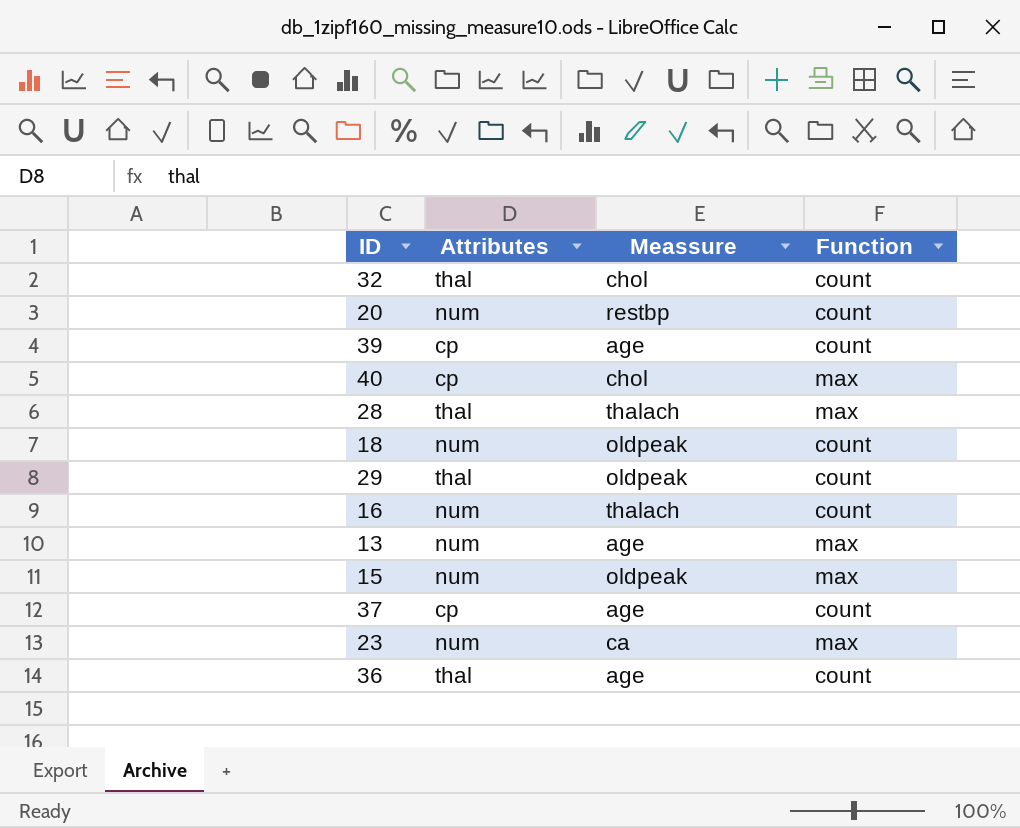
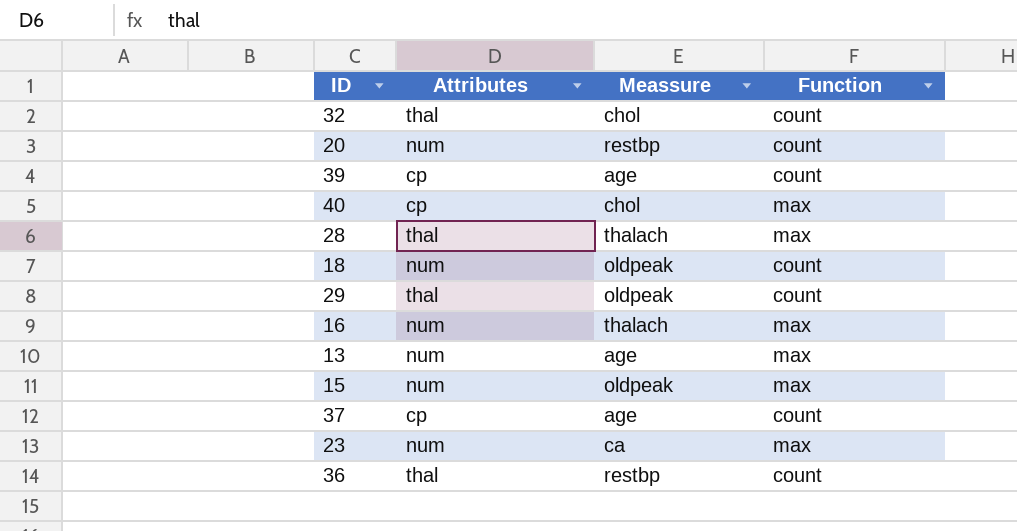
16 | Function: count -> max
36 | Meassure: age -> restbp

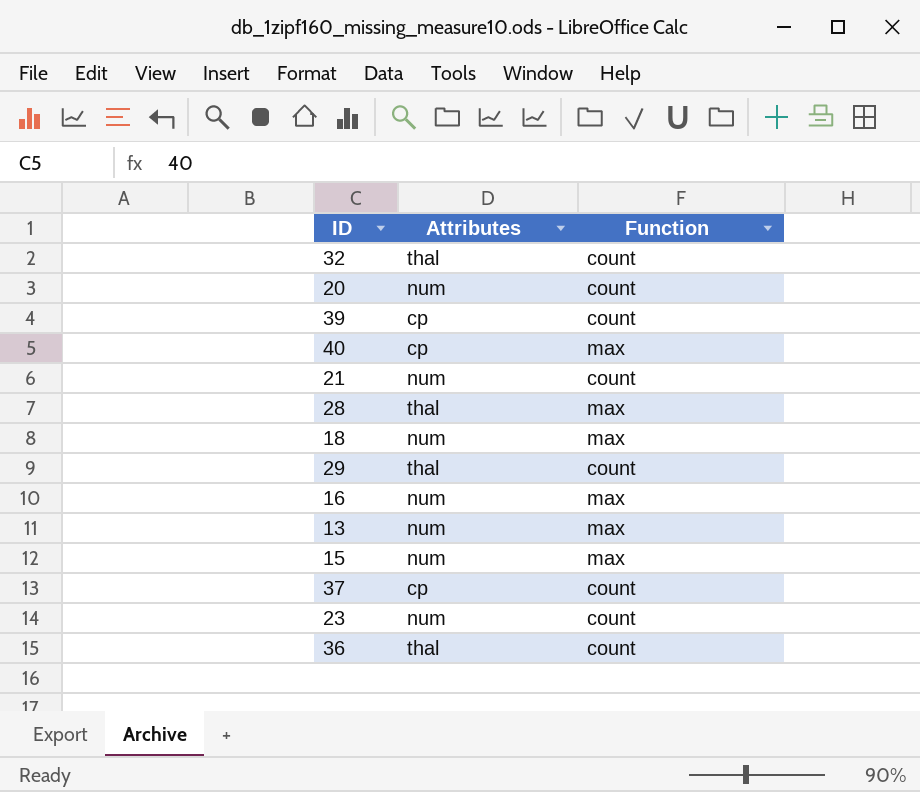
column Meassure | position: 3 -> none
row 21: none -> num | count
18 | Function: count -> max
23 | Function: max -> count

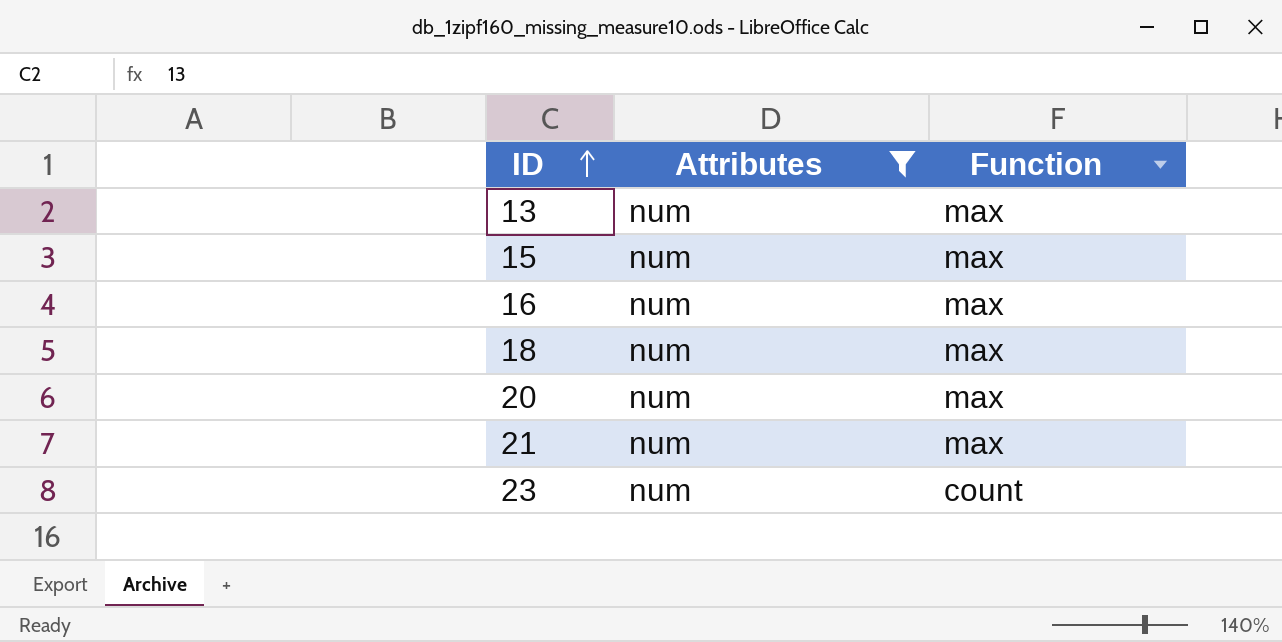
filter: none -> Attributes = num
row order: none -> ID ascending
20 | Function: count -> max
21 | Function: count -> max

